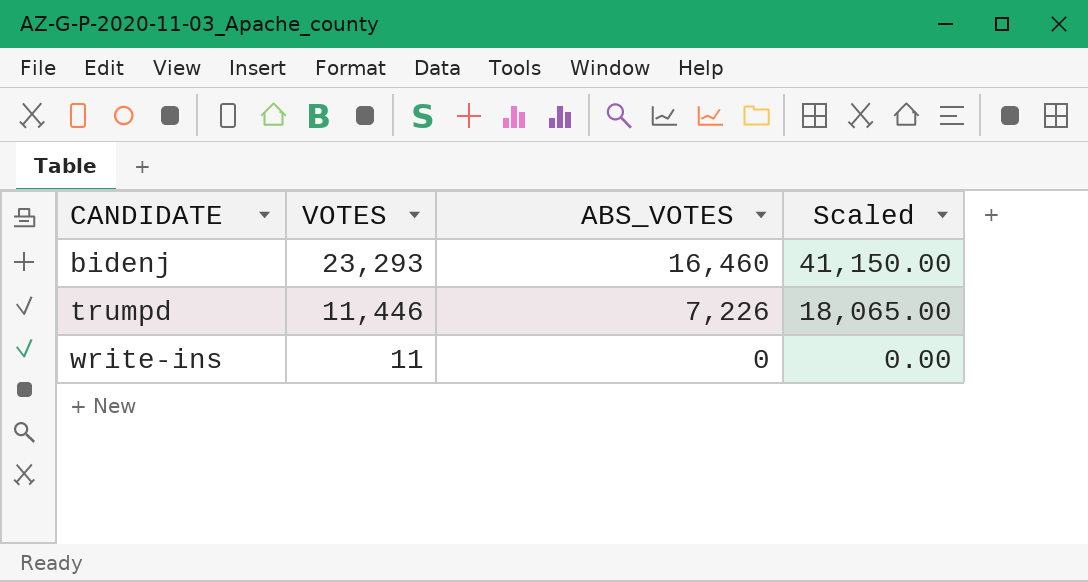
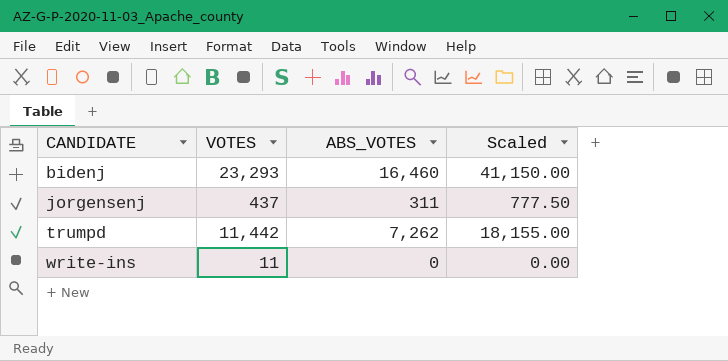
row jorgensenj: none -> 437 | 311 | 777.50
trumpd | VOTES: 11,446 -> 11,442
trumpd | ABS_VOTES: 7,226 -> 7,262
trumpd | Scaled: 18,065.00 -> 18,155.00

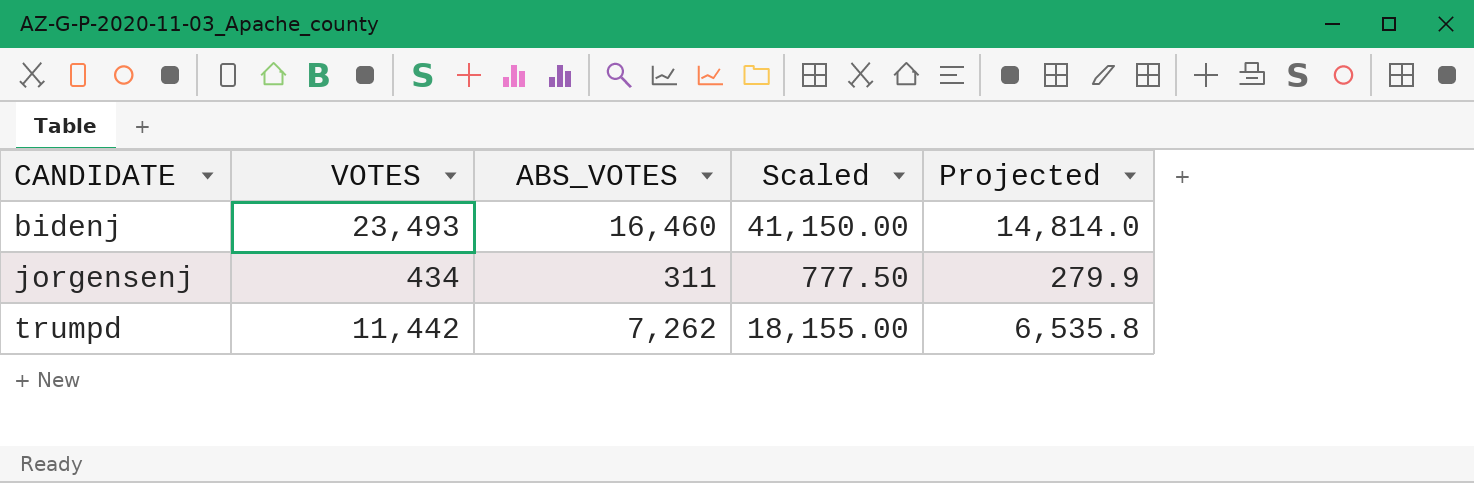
column Projected | formula: none -> [ABS_VOTES] * 0.9
row write-ins: 11 | 0 | 0.00 -> none
bidenj | VOTES: 23,293 -> 23,493
jorgensenj | VOTES: 437 -> 434

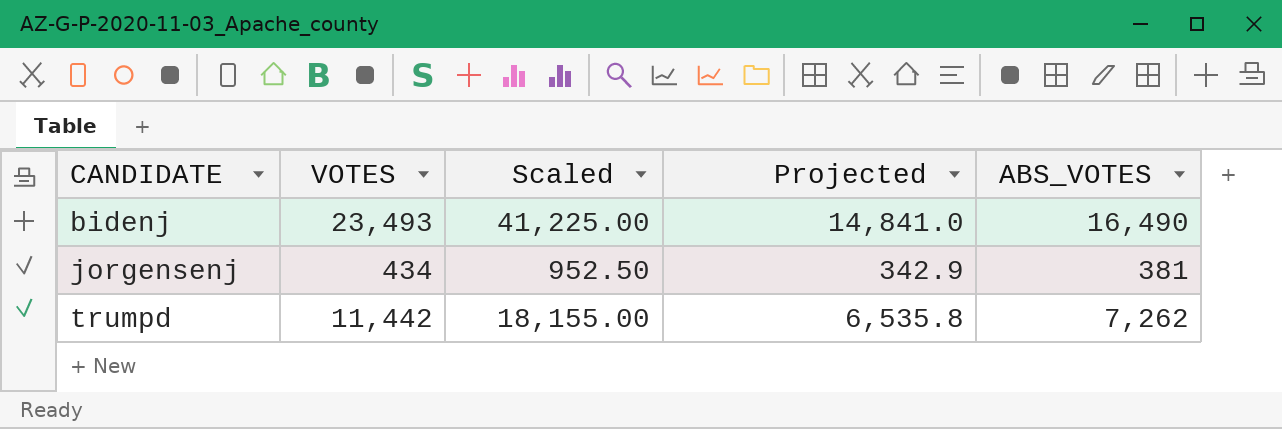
column ABS_VOTES | position: 3 -> 5
bidenj | Scaled: 41,150.00 -> 41,225.00
bidenj | Projected: 14,814.0 -> 14,841.0
bidenj | ABS_VOTES: 16,460 -> 16,490
jorgensenj | Scaled: 777.50 -> 952.50
jorgensenj | Projected: 279.9 -> 342.9
jorgensenj | ABS_VOTES: 311 -> 381

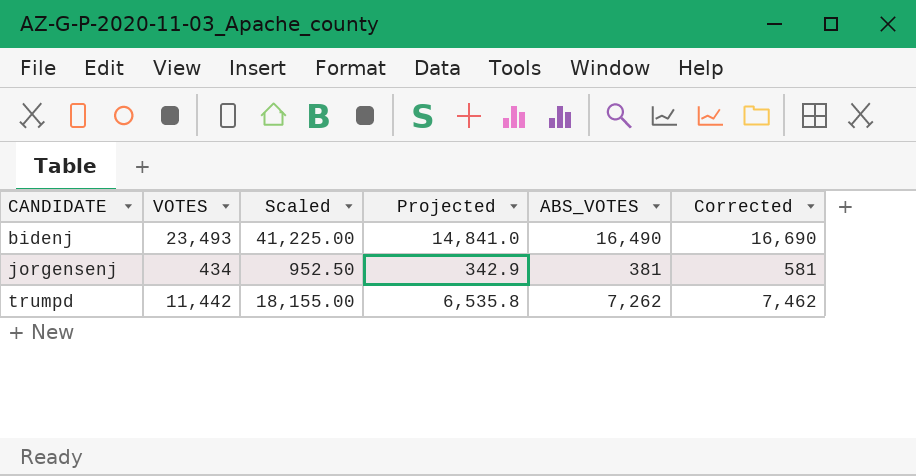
column Corrected | formula: none -> [ABS_VOTES] + 200

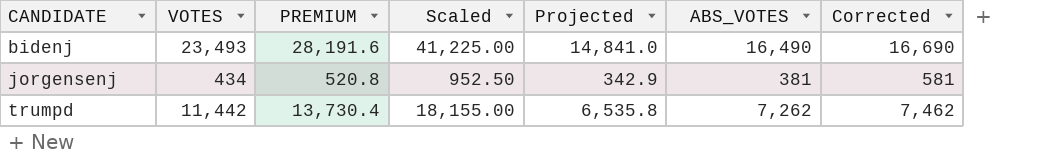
column PREMIUM | formula: none -> [VOTES] * 1.2

